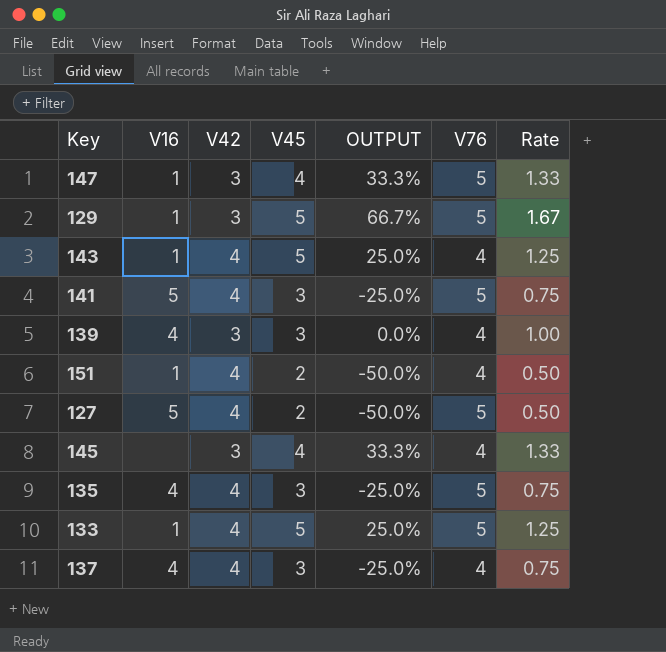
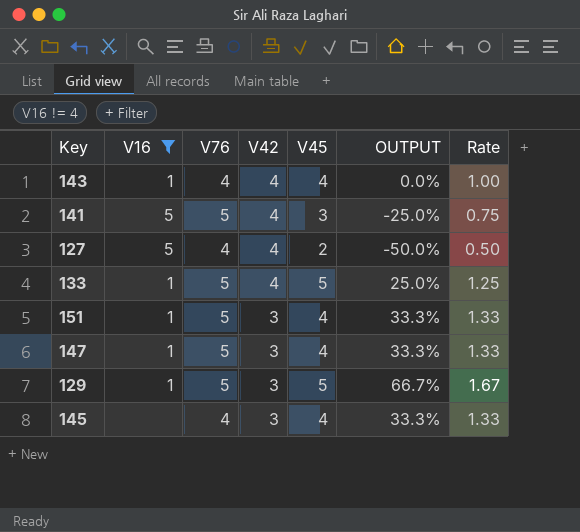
filter: none -> V16 != 4
row order: none -> V42 descending
column V76 | position: 6 -> 3
143 | V45: 5 -> 4
143 | OUTPUT: 25.0% -> 0.0%
143 | Rate: 1.25 -> 1.00
127 | V76: 5 -> 4
151 | V76: 4 -> 5
151 | V42: 4 -> 3
151 | V45: 2 -> 4
151 | OUTPUT: -50.0% -> 33.3%
151 | Rate: 0.50 -> 1.33

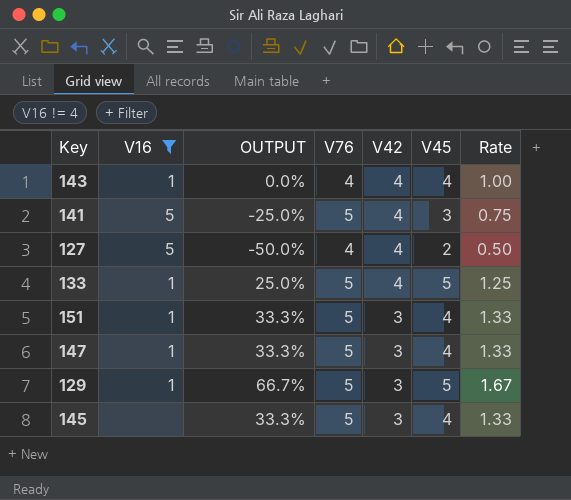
column OUTPUT | position: 6 -> 3
145 | V76: 4 -> 5

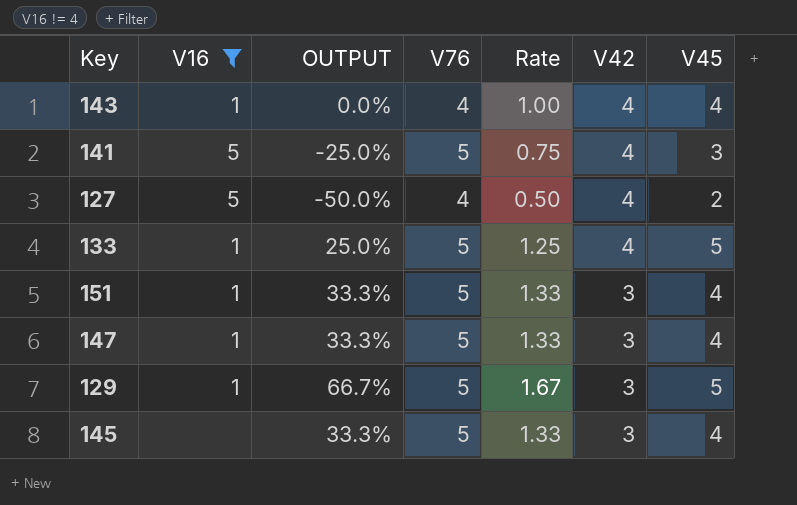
column Rate | position: 7 -> 5

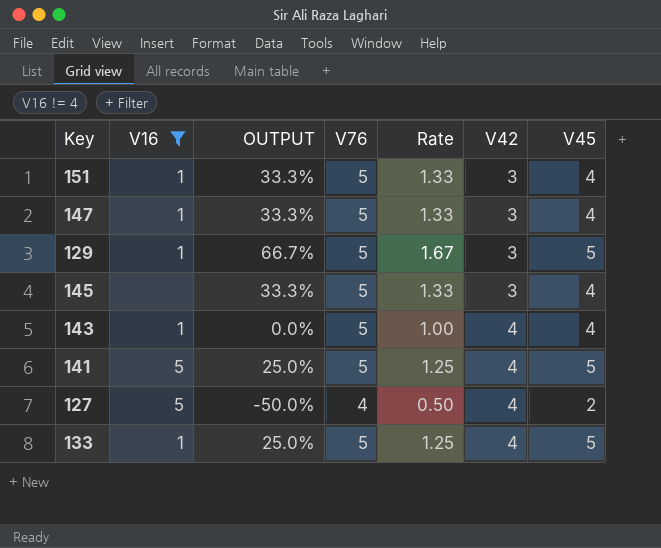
row order: V42 descending -> V42 ascending
143 | V76: 4 -> 5
141 | OUTPUT: -25.0% -> 25.0%
141 | Rate: 0.75 -> 1.25
141 | V45: 3 -> 5

